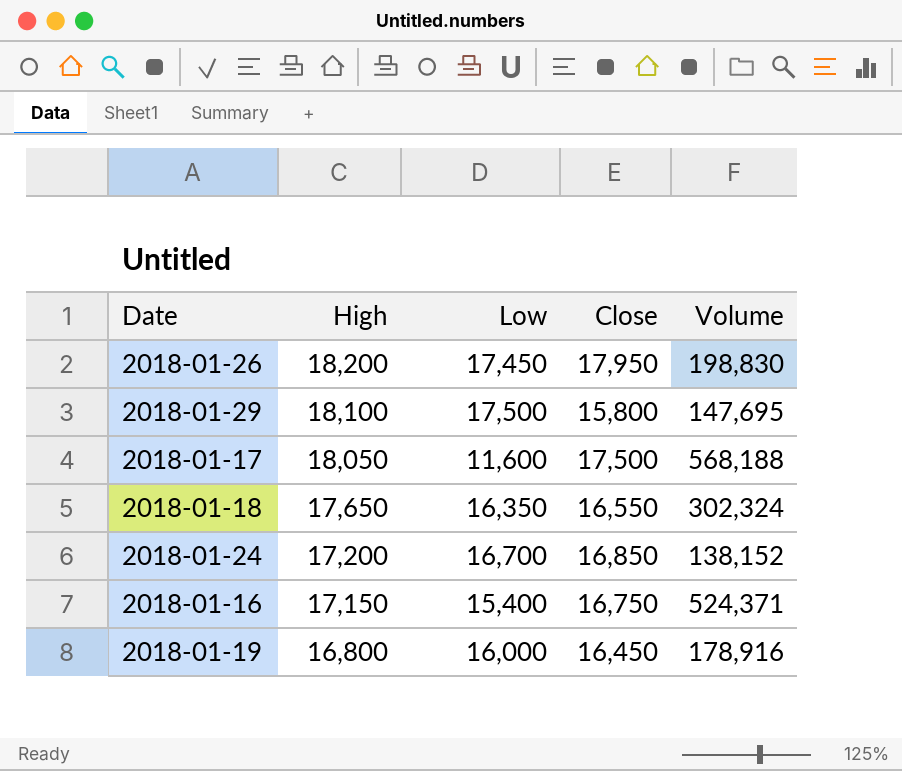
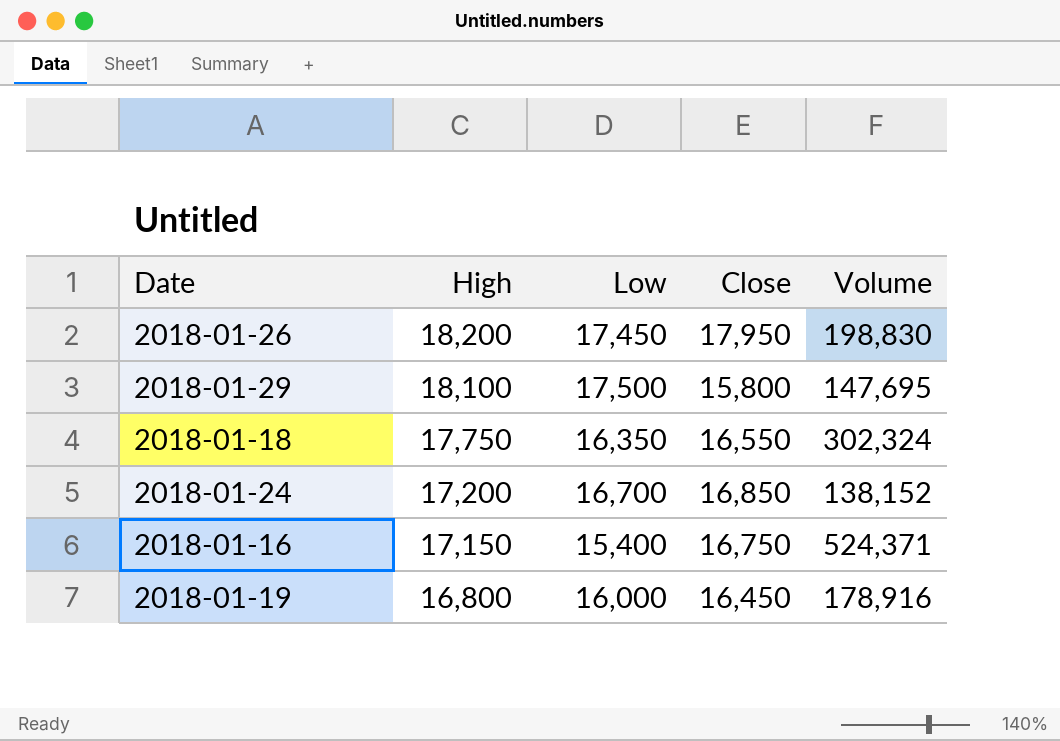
row 2018-01-17: 18,050 | 11,600 | 17,500 | 568,188 -> none
2018-01-18 | High: 17,650 -> 17,750

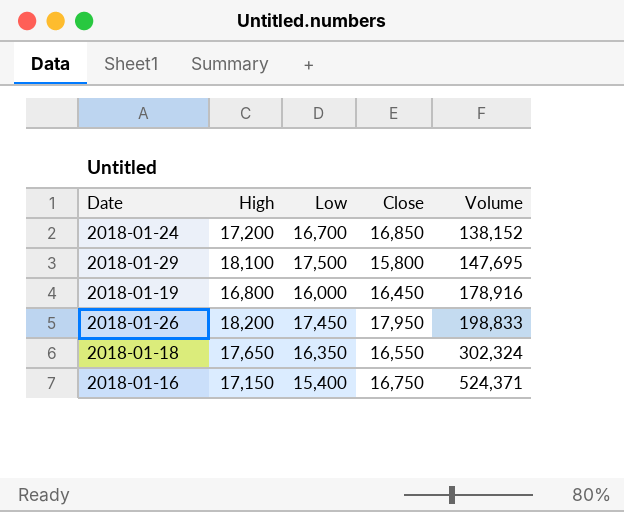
row order: High descending -> Volume ascending
2018-01-26 | Volume: 198,830 -> 198,833
2018-01-18 | High: 17,750 -> 17,650

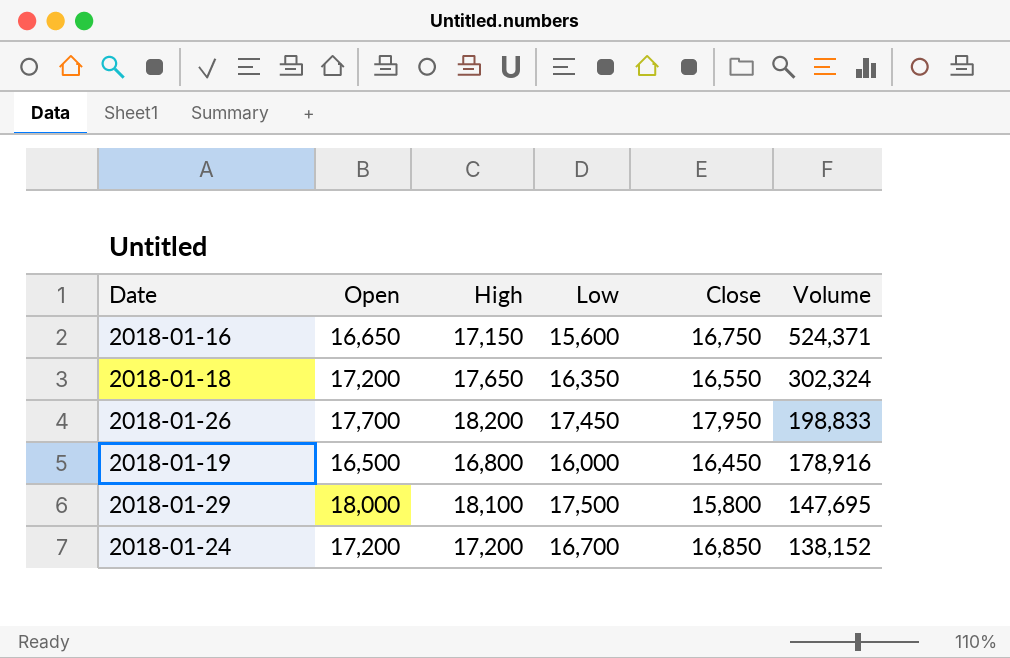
row order: Volume ascending -> Volume descending
column Open | position: none -> 2
2018-01-16 | Low: 15,400 -> 15,600

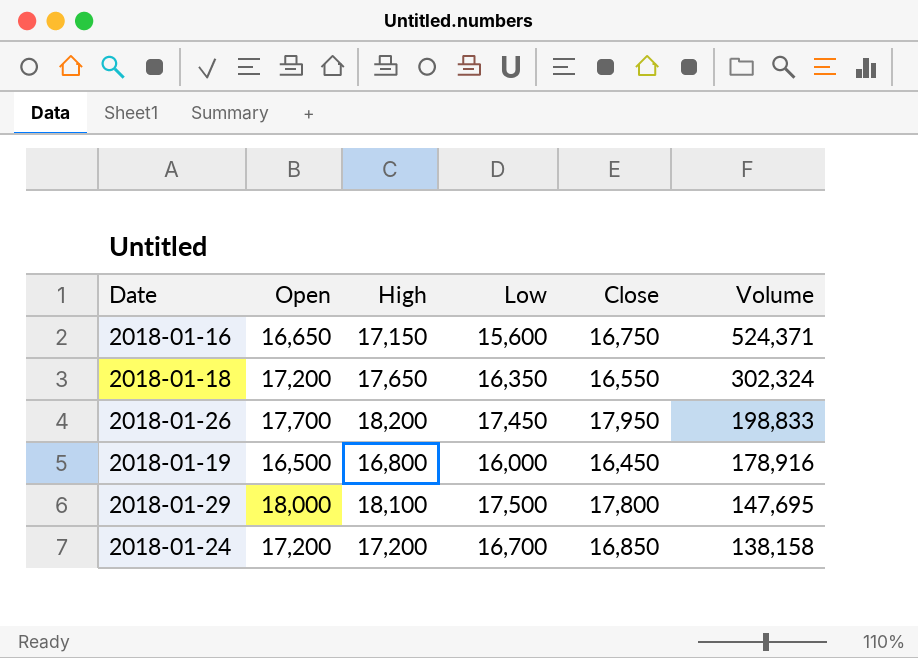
2018-01-29 | Close: 15,800 -> 17,800
2018-01-24 | Volume: 138,152 -> 138,158

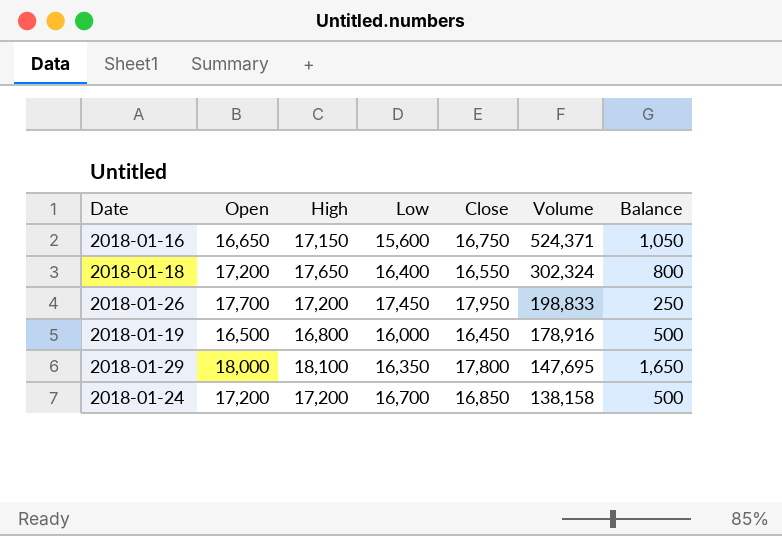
column Balance | formula: none -> [Open] - [Low]
2018-01-18 | Low: 16,350 -> 16,400
2018-01-26 | High: 18,200 -> 17,200
2018-01-29 | Low: 17,500 -> 16,350

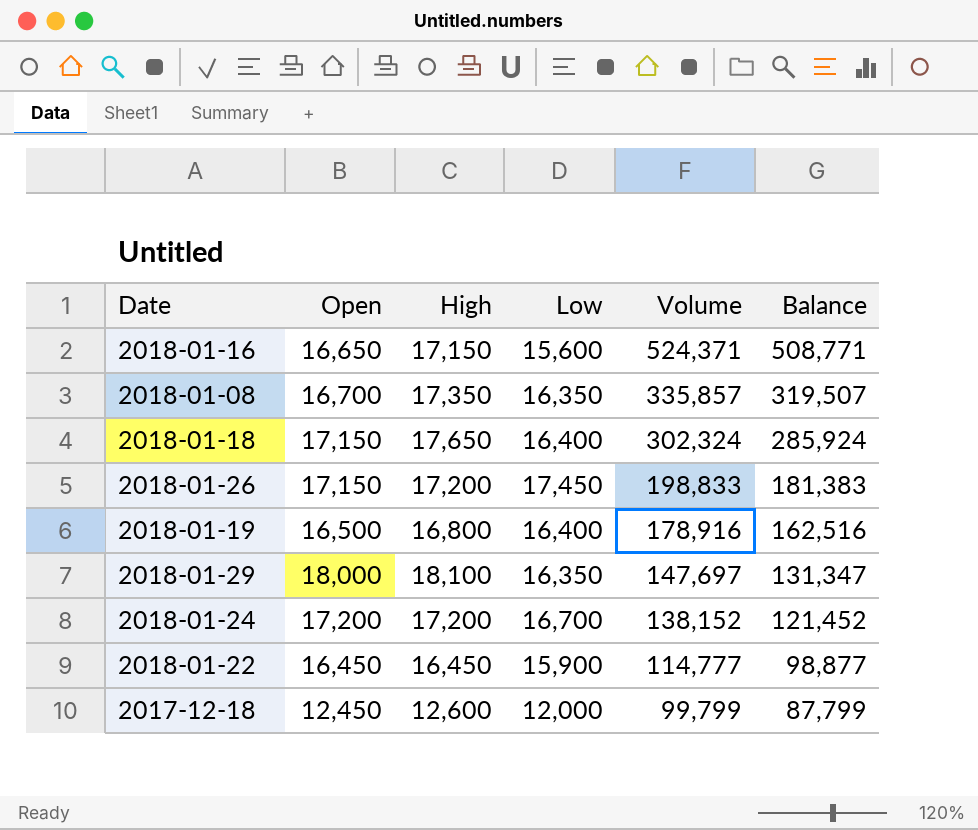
column Close | position: 5 -> none
column Balance | formula: [Open] - [Low] -> [Volume] - [Low]
row 2018-01-08: none -> 16,700 | 17,350 | 16,350 | 335,857 | 319,507
2018-01-18 | Open: 17,200 -> 17,150
2018-01-26 | Open: 17,700 -> 17,150
2018-01-19 | Low: 16,000 -> 16,400
2018-01-29 | Volume: 147,695 -> 147,697
2018-01-24 | Volume: 138,158 -> 138,152
row 2018-01-22: none -> 16,450 | 16,450 | 15,900 | 114,777 | 98,877
row 2017-12-18: none -> 12,450 | 12,600 | 12,000 | 99,799 | 87,799

